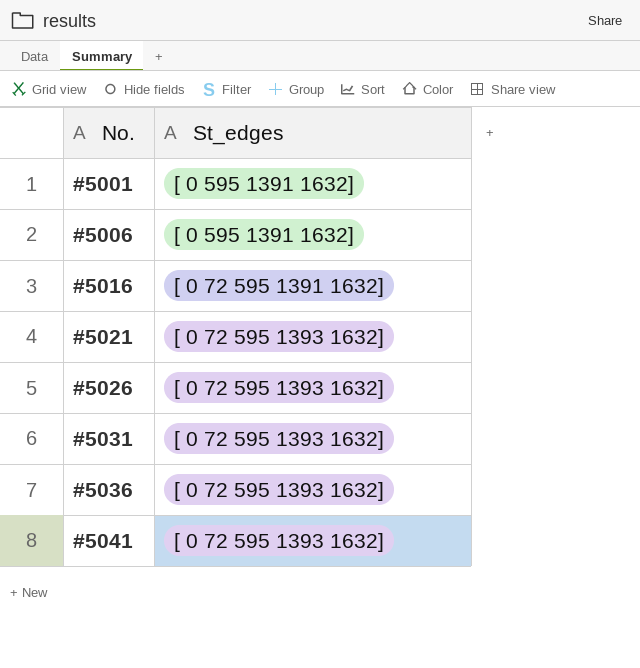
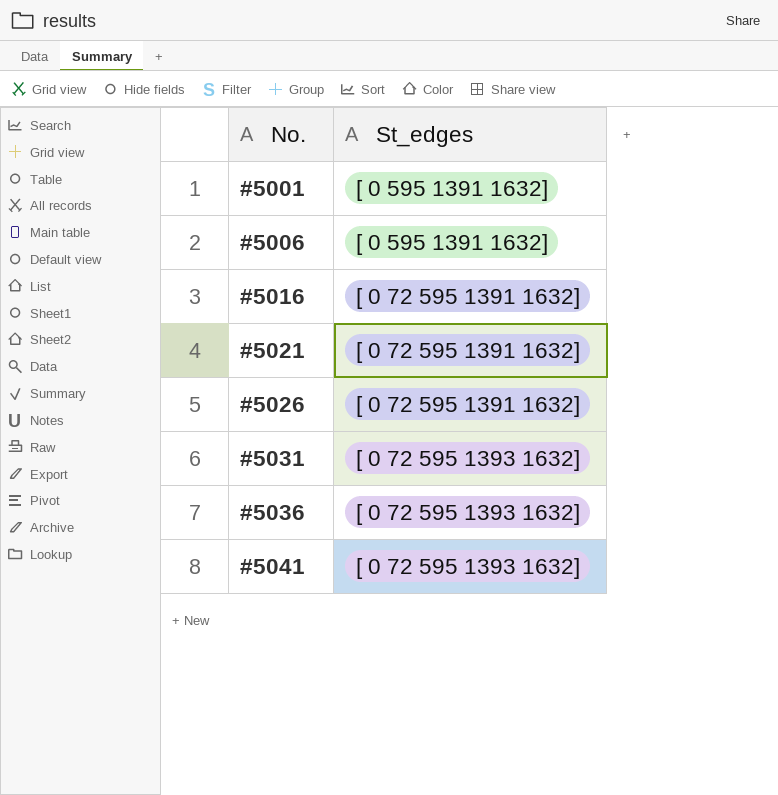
#5021 | St_edges: [ 0 72 595 1393 1632] -> [ 0 72 595 1391 1632]
#5026 | St_edges: [ 0 72 595 1393 1632] -> [ 0 72 595 1391 1632]

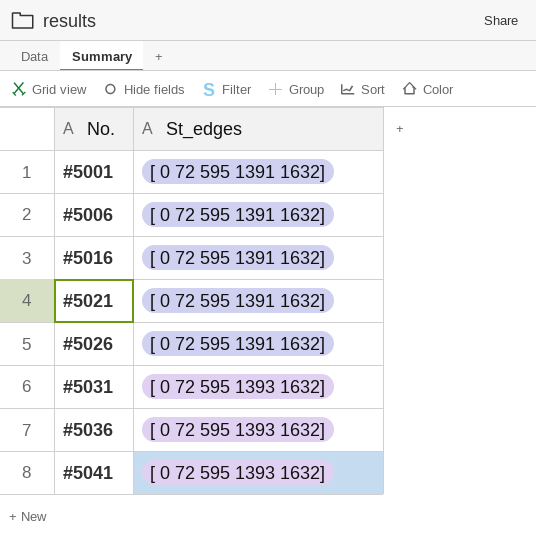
#5001 | St_edges: [ 0 595 1391 1632] -> [ 0 72 595 1391 1632]
#5006 | St_edges: [ 0 595 1391 1632] -> [ 0 72 595 1391 1632]

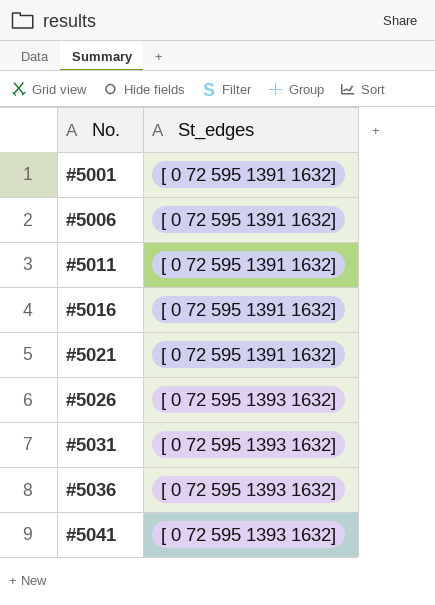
row #5011: none -> [ 0 72 595 1391 1632]
#5026 | St_edges: [ 0 72 595 1391 1632] -> [ 0 72 595 1393 1632]

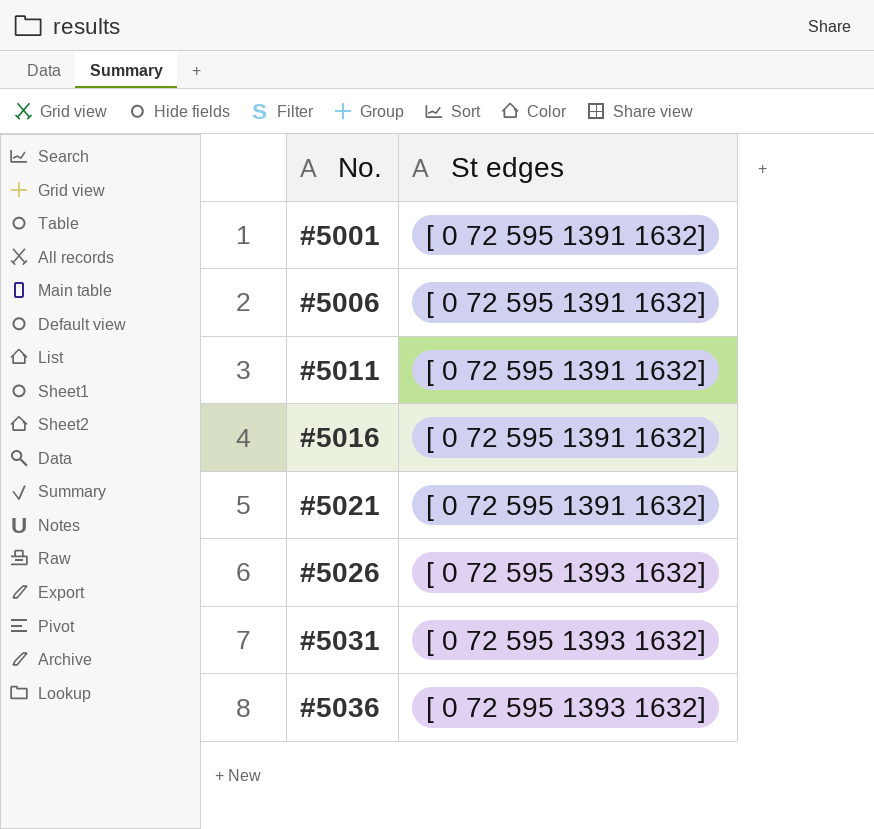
column name: St_edges -> St edges
row #5041: [ 0 72 595 1393 1632] -> none

